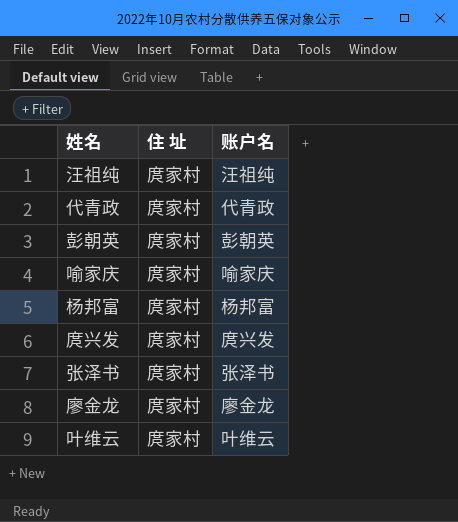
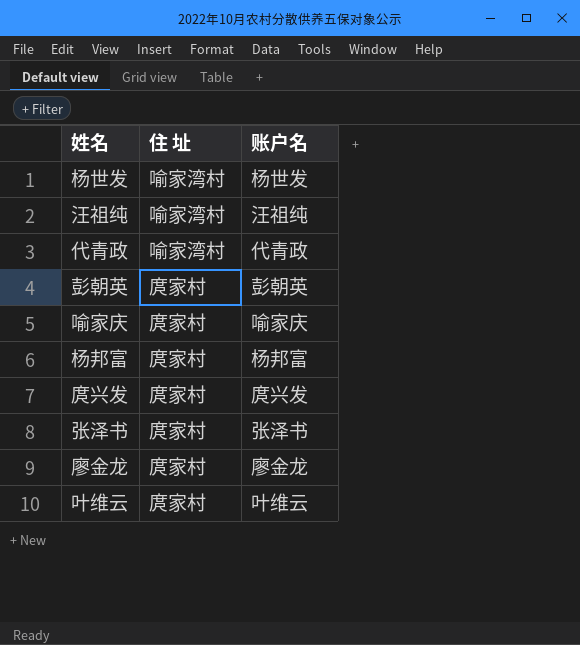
row 杨世发: none -> 喻家湾村 | 杨世发
汪祖纯 | 住 址: 庹家村 -> 喻家湾村
代青政 | 住 址: 庹家村 -> 喻家湾村

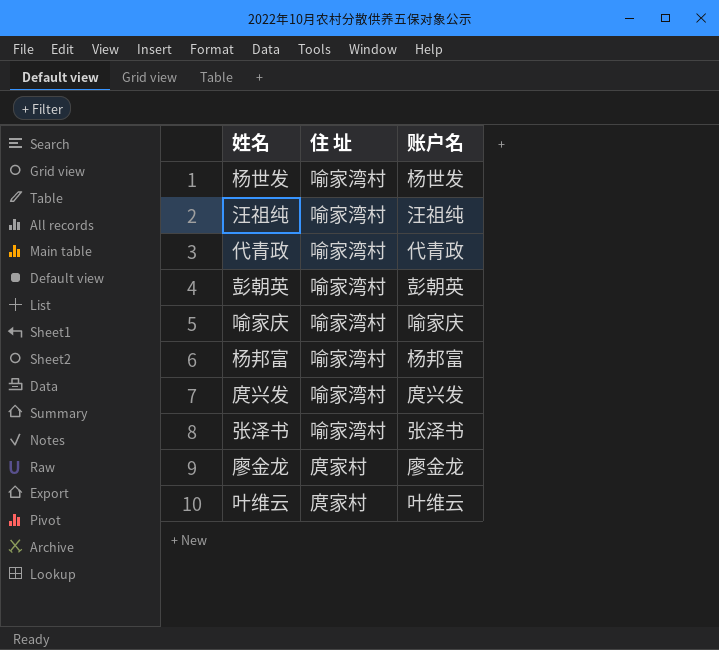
彭朝英 | 住 址: 庹家村 -> 喻家湾村
喻家庆 | 住 址: 庹家村 -> 喻家湾村
杨邦富 | 住 址: 庹家村 -> 喻家湾村
庹兴发 | 住 址: 庹家村 -> 喻家湾村
张泽书 | 住 址: 庹家村 -> 喻家湾村

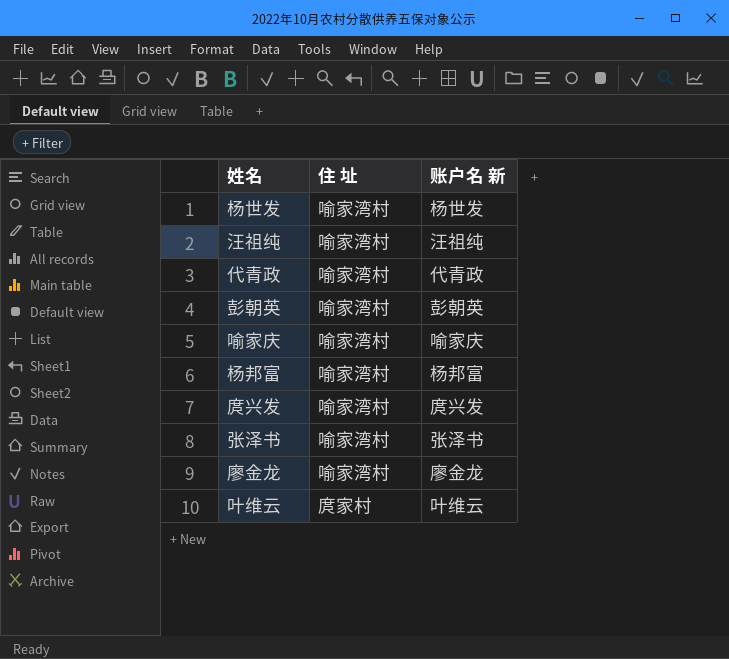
column name: 账户名 -> 账户名 新
廖金龙 | 住 址: 庹家村 -> 喻家湾村

